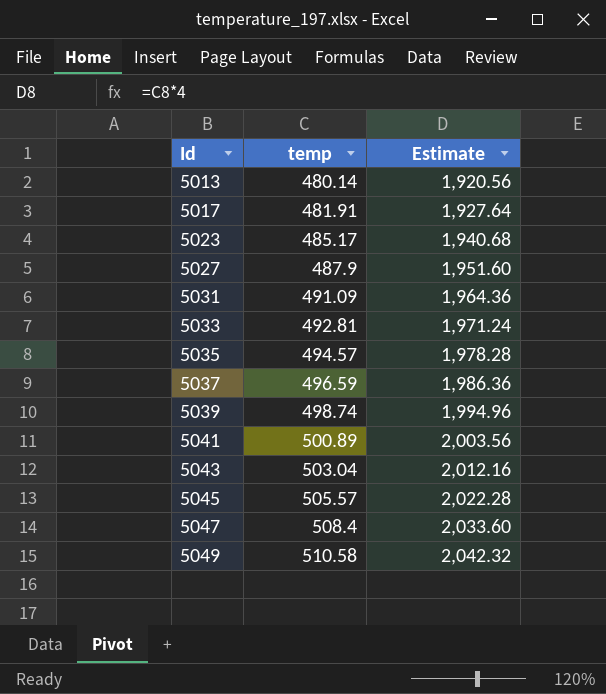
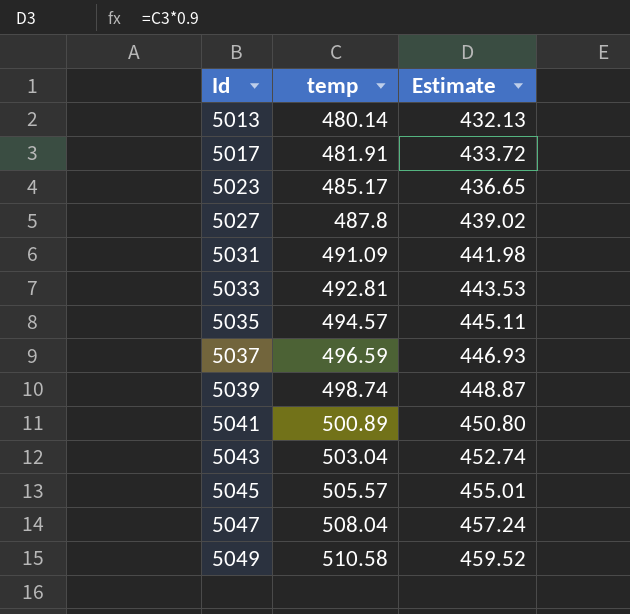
column Estimate | formula: [temp] * 4 -> [temp] * 0.9
5027 | temp: 487.9 -> 487.8
5047 | temp: 508.4 -> 508.04

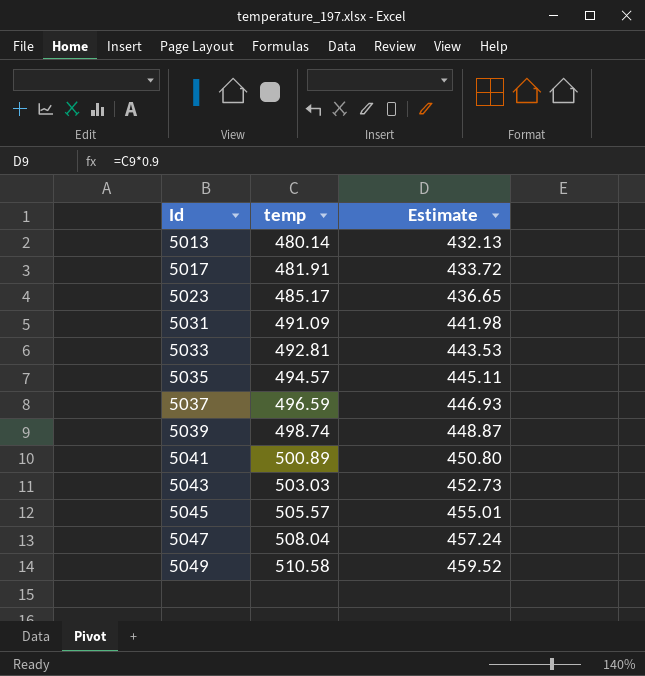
row 5027: 487.8 | 439.02 -> none
5043 | temp: 503.04 -> 503.03
5043 | Estimate: 452.74 -> 452.73

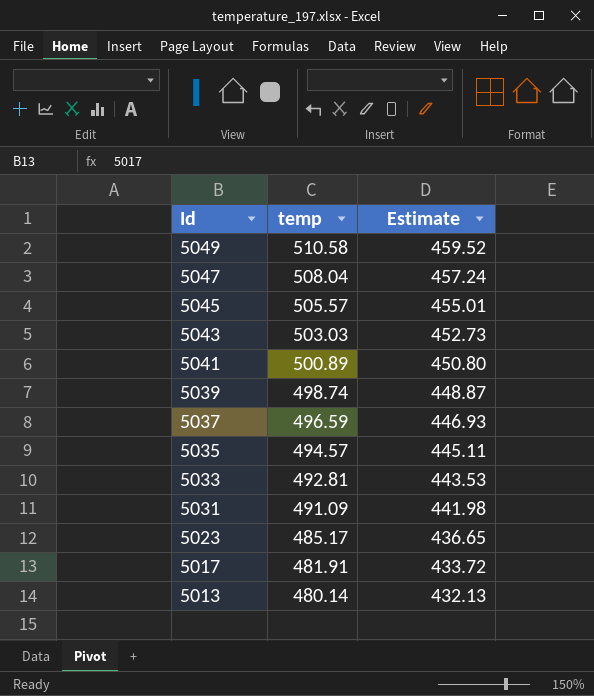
row order: Id ascending -> Id descending

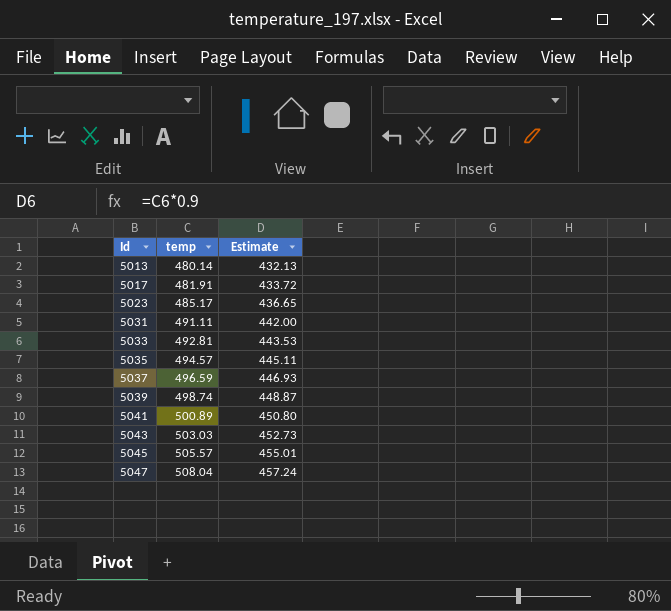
row order: Id descending -> Id ascending
row 5049: 510.58 | 459.52 -> none
5031 | temp: 491.09 -> 491.11
5031 | Estimate: 441.98 -> 442.00

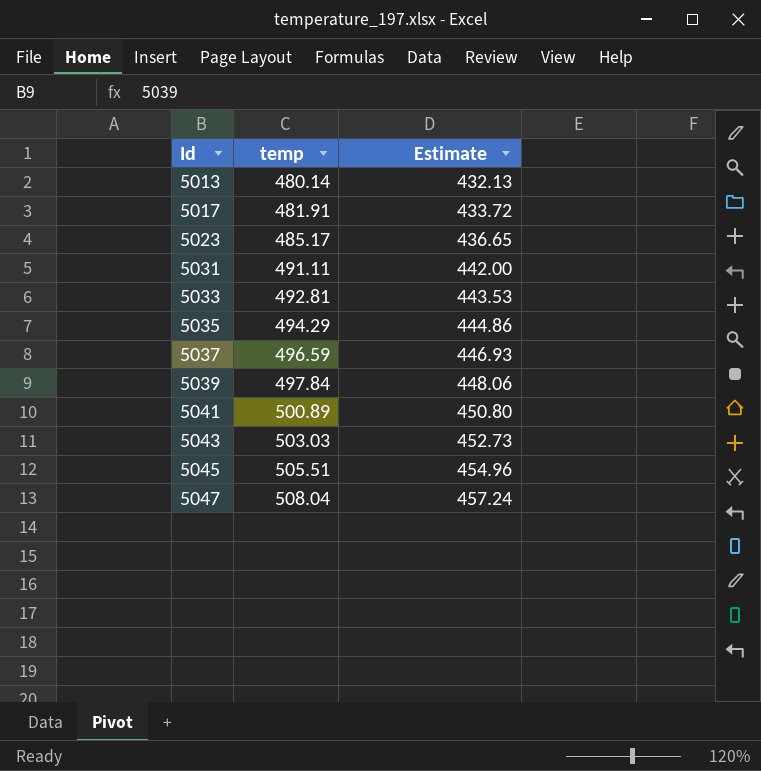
5035 | temp: 494.57 -> 494.29
5035 | Estimate: 445.11 -> 444.86
5039 | temp: 498.74 -> 497.84
5039 | Estimate: 448.87 -> 448.06
5045 | temp: 505.57 -> 505.51
5045 | Estimate: 455.01 -> 454.96

